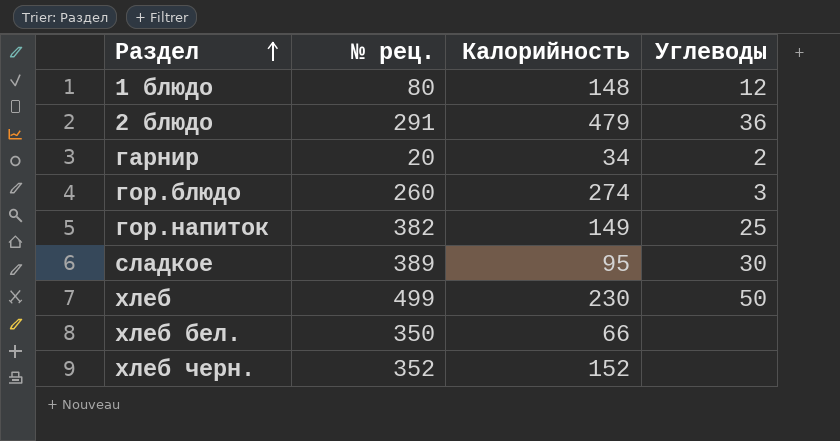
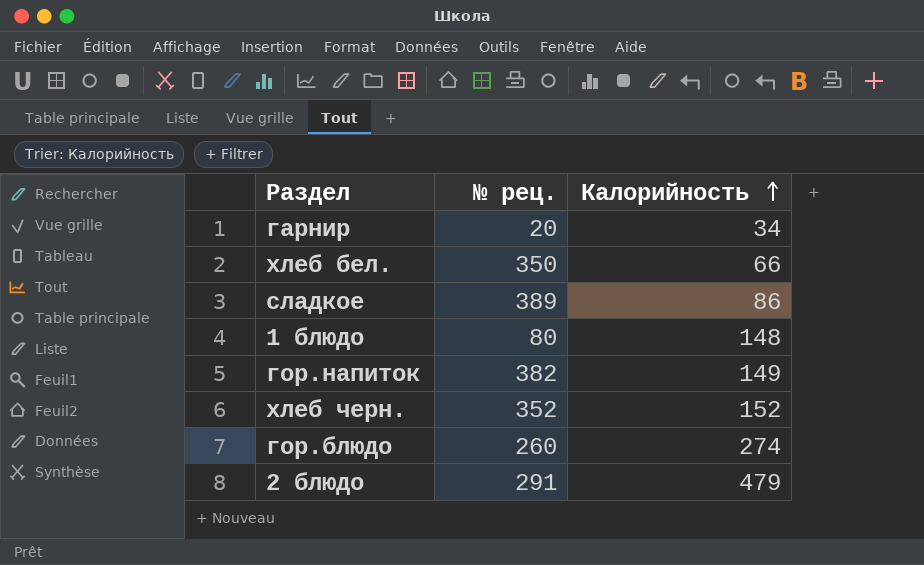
row order: Раздел ascending -> Калорийность ascending
column Углеводы | position: 4 -> none
row хлеб: 499 | 230 | 50 -> none
сладкое | Калорийность: 95 -> 86

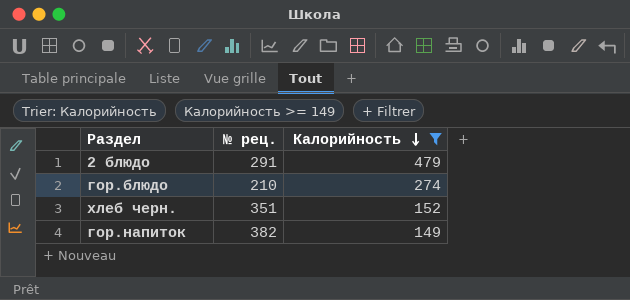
filter: none -> Калорийность >= 149
row order: Калорийность ascending -> Калорийность descending
гор.блюдо | № рец.: 260 -> 210
хлеб черн. | № рец.: 352 -> 351

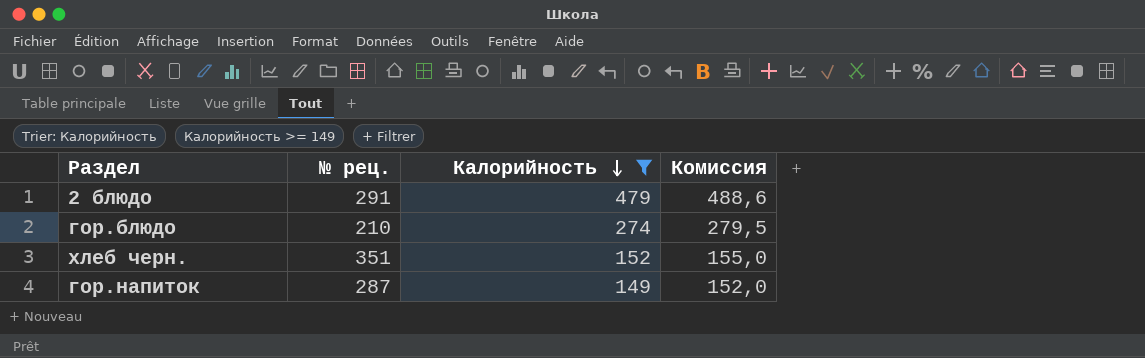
column Комиссия | formula: none -> [Калорийность] * 1,02
гор.напиток | № рец.: 382 -> 287

